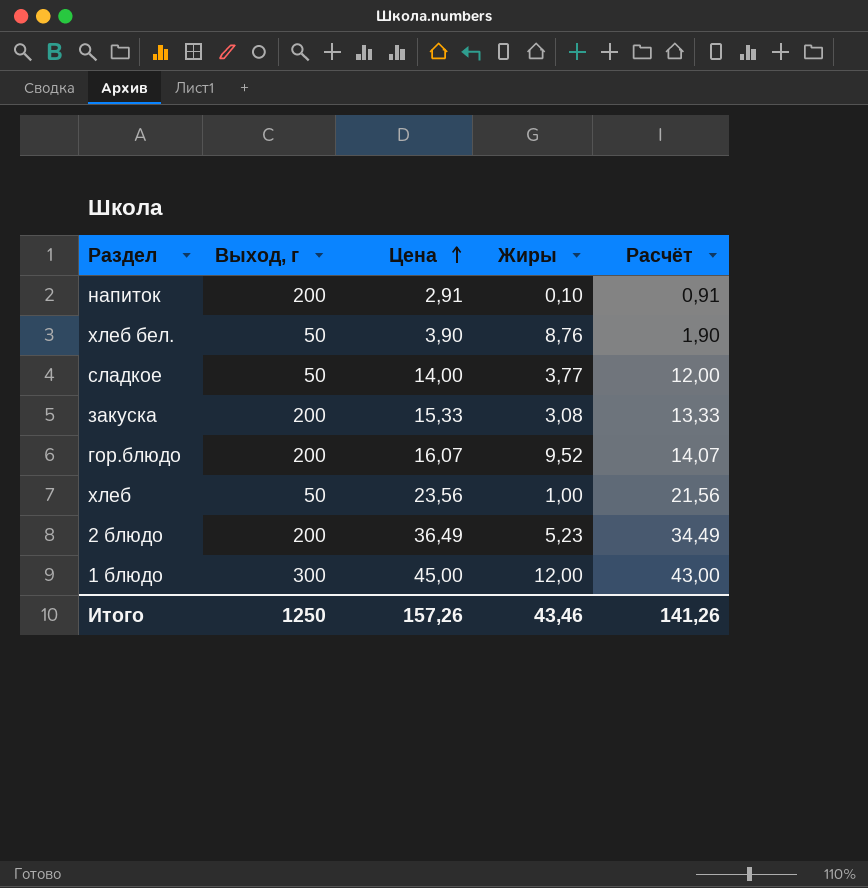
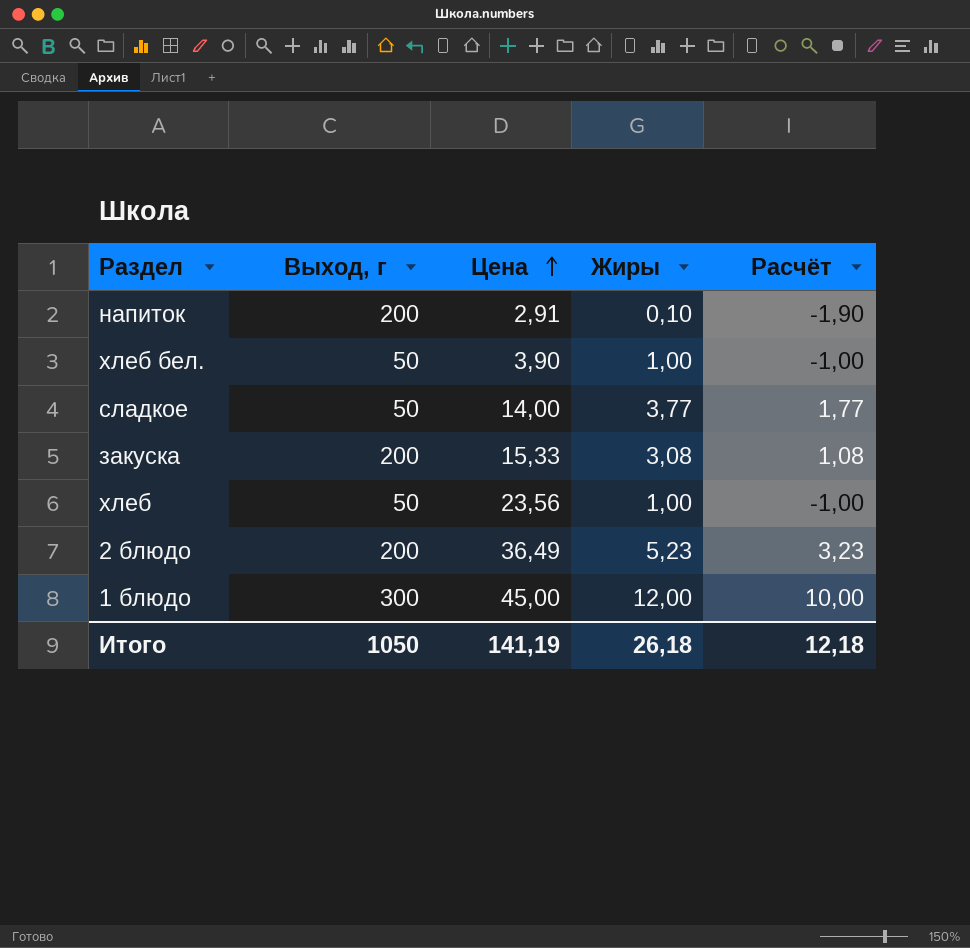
column Расчёт | formula: [Цена] - 2 -> [Жиры] - 2
row гор.блюдо: 200 | 16,07 | 9,52 | 14,07 -> none
хлеб бел. | Жиры: 8,76 -> 1,00
Итого | Выход, г: 1250 -> 1050
Итого | Цена: 157,26 -> 141,19
Итого | Жиры: 43,46 -> 26,18
Итого | Расчёт: 141,26 -> 12,18

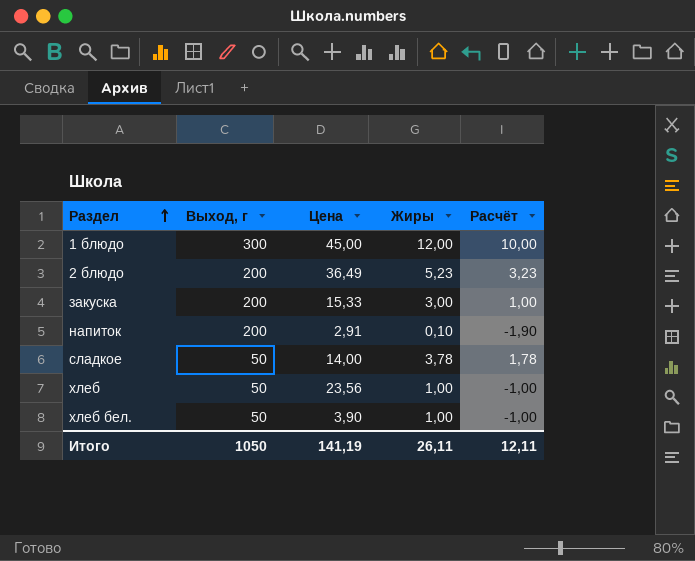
row order: Цена ascending -> Раздел ascending
закуска | Жиры: 3,08 -> 3,00
закуска | Расчёт: 1,08 -> 1,00
сладкое | Жиры: 3,77 -> 3,78
сладкое | Расчёт: 1,77 -> 1,78
Итого | Жиры: 26,18 -> 26,11
Итого | Расчёт: 12,18 -> 12,11

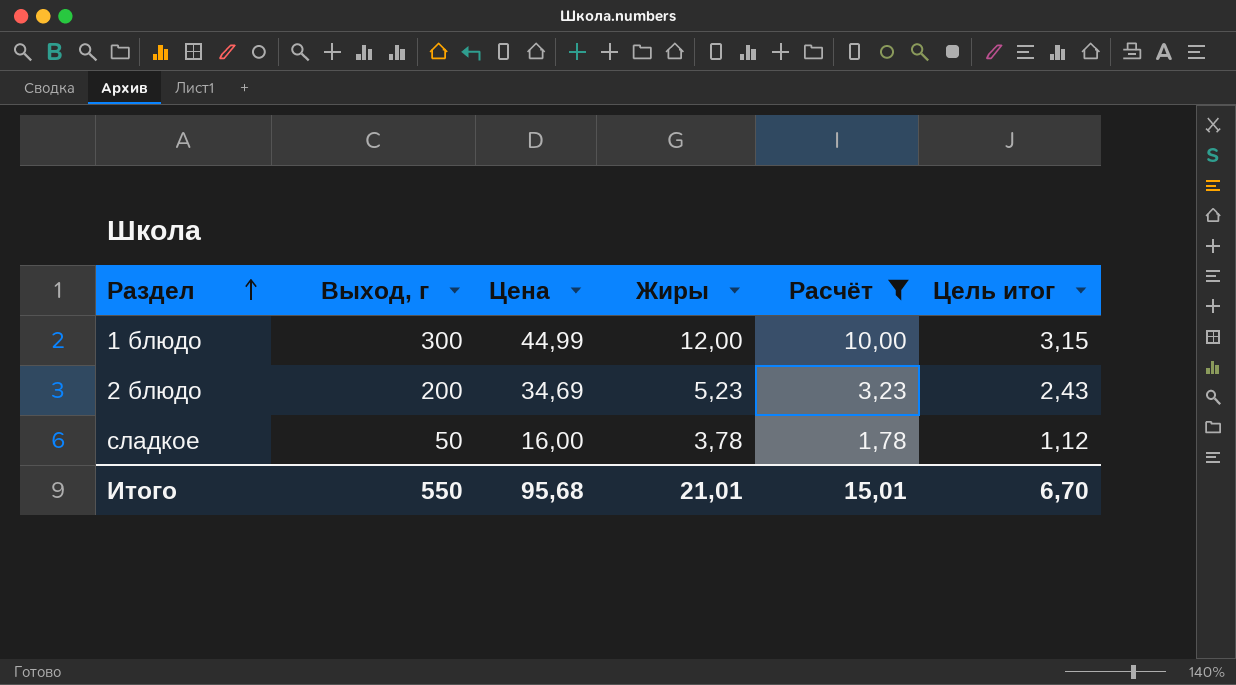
filter: none -> Расчёт >= 1,78
column Цель итог | formula: none -> [Цена] * 0,07
1 блюдо | Цена: 45,00 -> 44,99
2 блюдо | Цена: 36,49 -> 34,69
сладкое | Цена: 14,00 -> 16,00
Итого | Выход, г: 1050 -> 550
Итого | Цена: 141,19 -> 95,68
Итого | Жиры: 26,11 -> 21,01
Итого | Расчёт: 12,11 -> 15,01

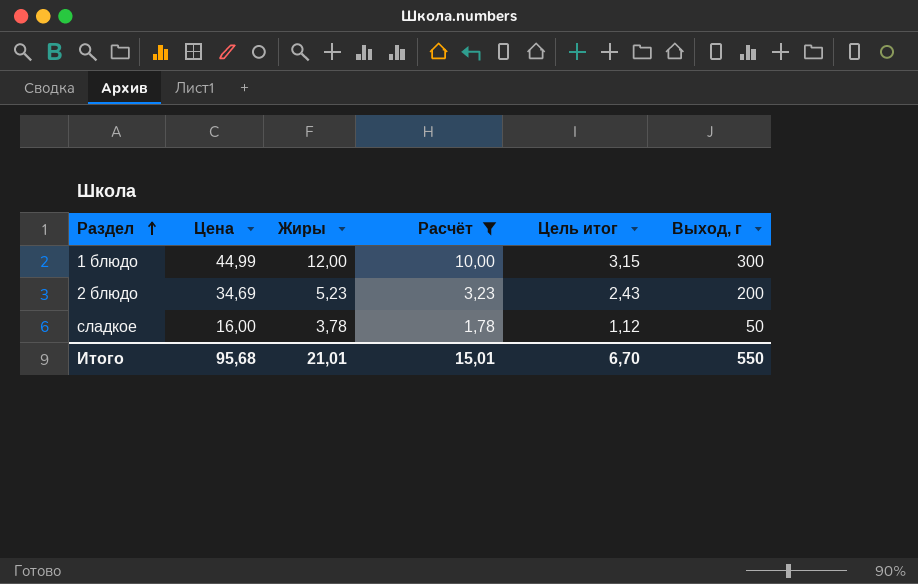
column Выход, г | position: 2 -> 6

